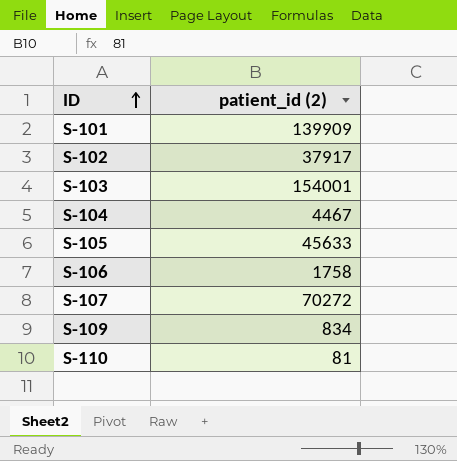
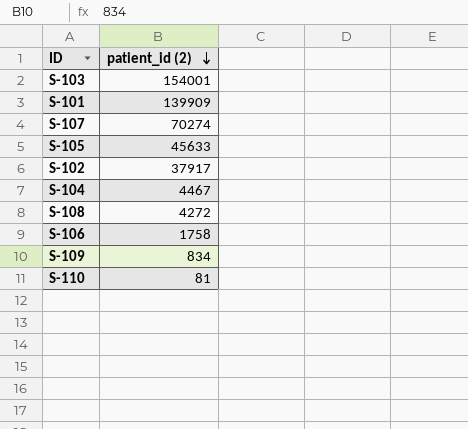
row order: ID ascending -> patient_id (2) descending
S-107 | patient_id (2): 70272 -> 70274
row S-108: none -> 4272

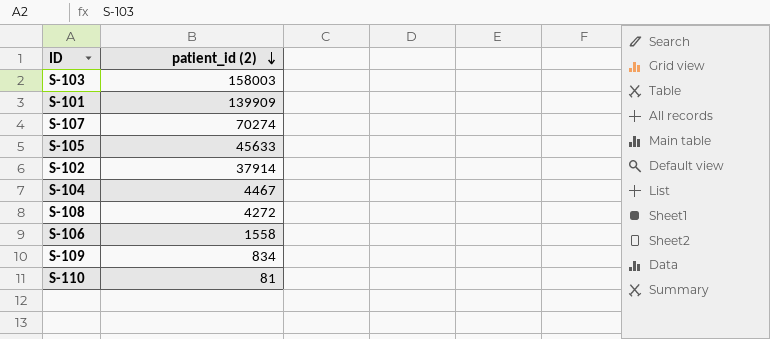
S-103 | patient_id (2): 154001 -> 158003
S-102 | patient_id (2): 37917 -> 37914
S-106 | patient_id (2): 1758 -> 1558

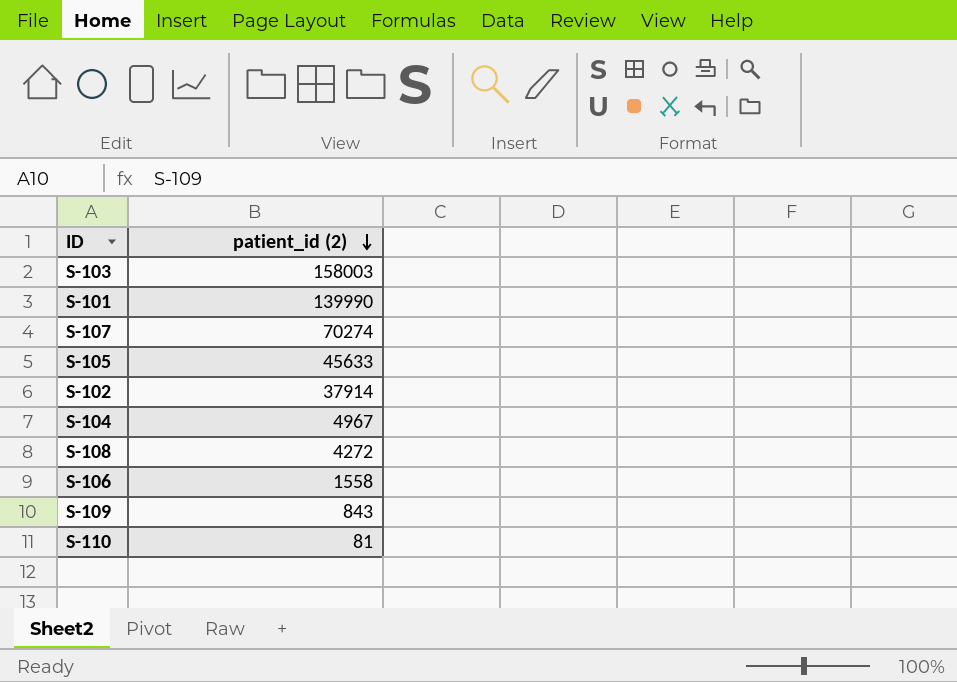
S-101 | patient_id (2): 139909 -> 139990
S-104 | patient_id (2): 4467 -> 4967
S-109 | patient_id (2): 834 -> 843

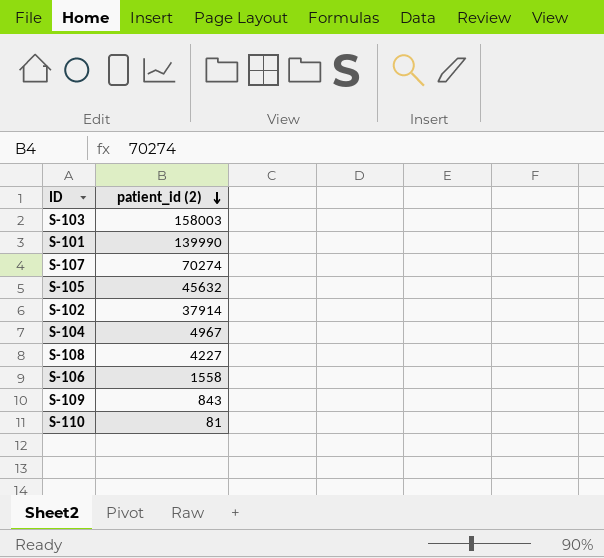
S-105 | patient_id (2): 45633 -> 45632
S-108 | patient_id (2): 4272 -> 4227

